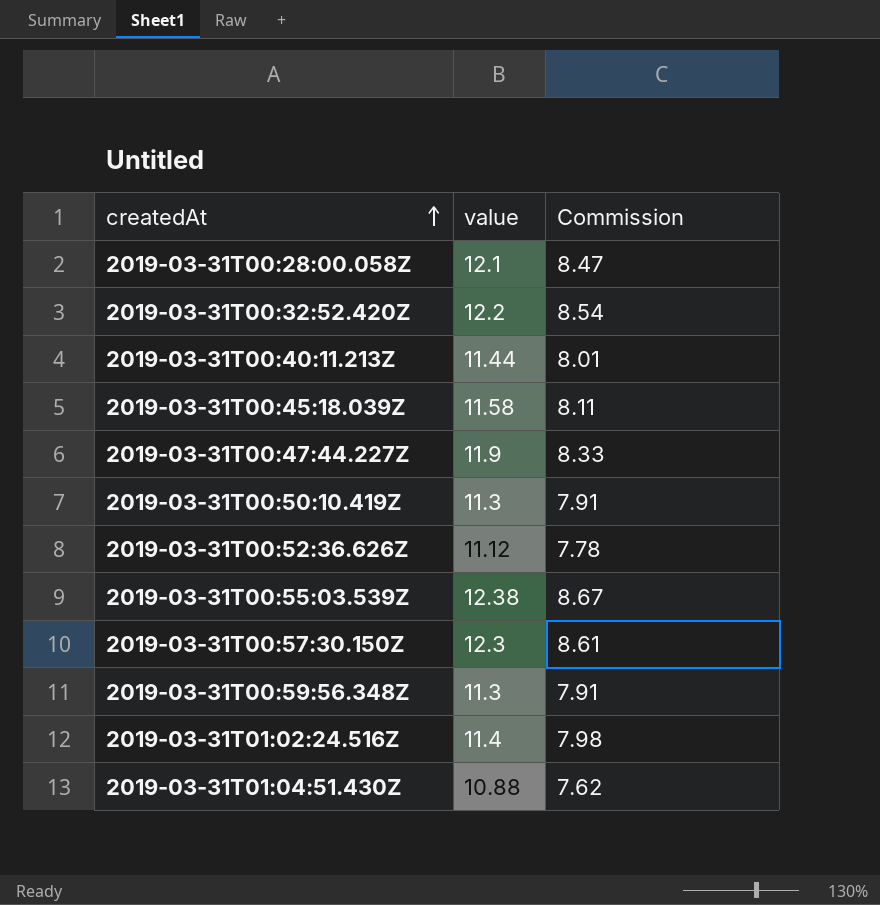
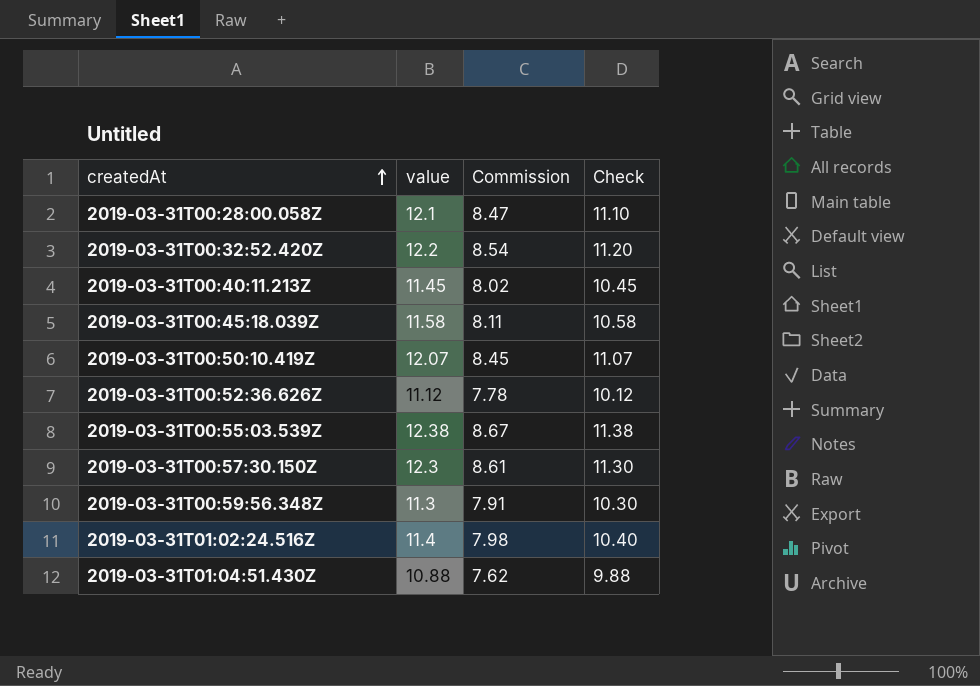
column Check | formula: none -> [value] - 1
row 2019-03-31T00:47:44.227Z: 11.9 | 8.33 -> none
2019-03-31T00:40:11.213Z | value: 11.44 -> 11.45
2019-03-31T00:40:11.213Z | Commission: 8.01 -> 8.02
2019-03-31T00:50:10.419Z | value: 11.3 -> 12.07
2019-03-31T00:50:10.419Z | Commission: 7.91 -> 8.45

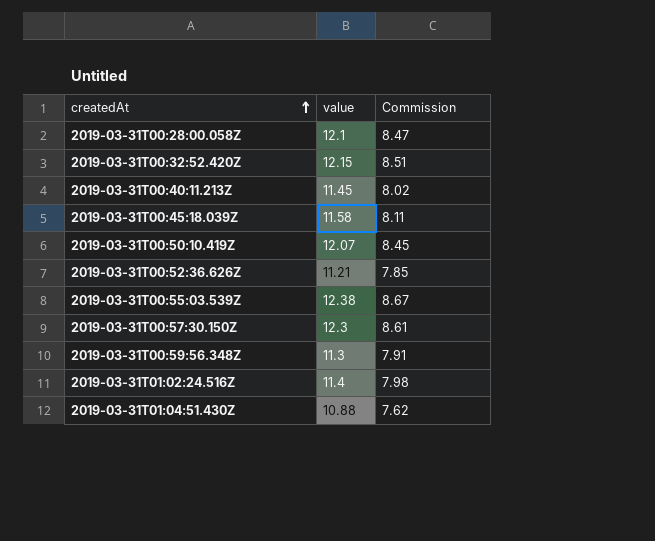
column Check | formula: [value] - 1 -> none
2019-03-31T00:32:52.420Z | value: 12.2 -> 12.15
2019-03-31T00:32:52.420Z | Commission: 8.54 -> 8.51
2019-03-31T00:52:36.626Z | value: 11.12 -> 11.21
2019-03-31T00:52:36.626Z | Commission: 7.78 -> 7.85

